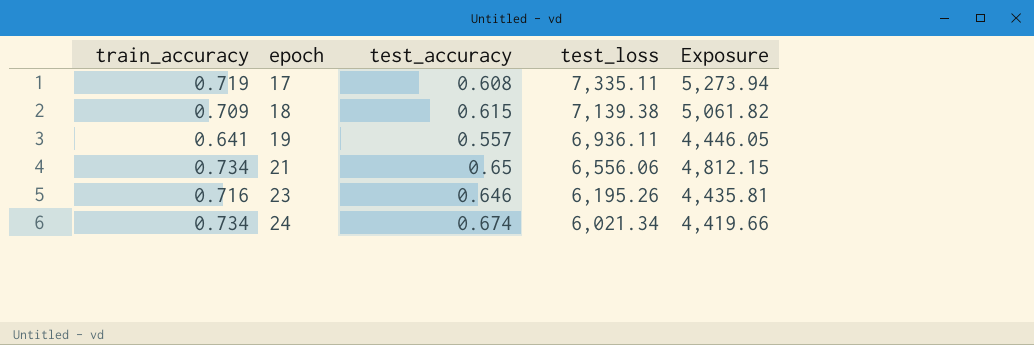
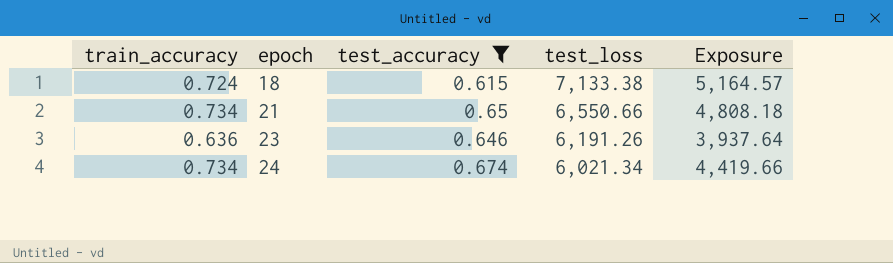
filter: none -> test_accuracy >= 0.615
18 | train_accuracy: 0.709 -> 0.724
18 | test_loss: 7,139.38 -> 7,133.38
18 | Exposure: 5,061.82 -> 5,164.57
21 | test_loss: 6,556.06 -> 6,550.66
21 | Exposure: 4,812.15 -> 4,808.18
23 | train_accuracy: 0.716 -> 0.636
23 | test_loss: 6,195.26 -> 6,191.26
23 | Exposure: 4,435.81 -> 3,937.64

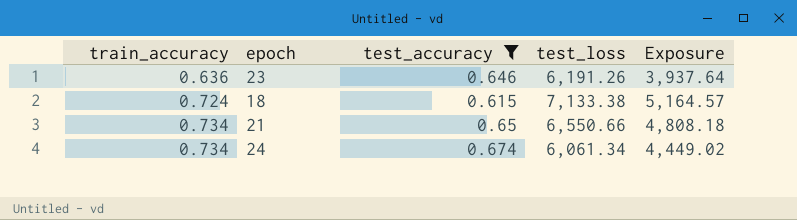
row order: epoch ascending -> train_accuracy ascending
24 | test_loss: 6,021.34 -> 6,061.34
24 | Exposure: 4,419.66 -> 4,449.02

